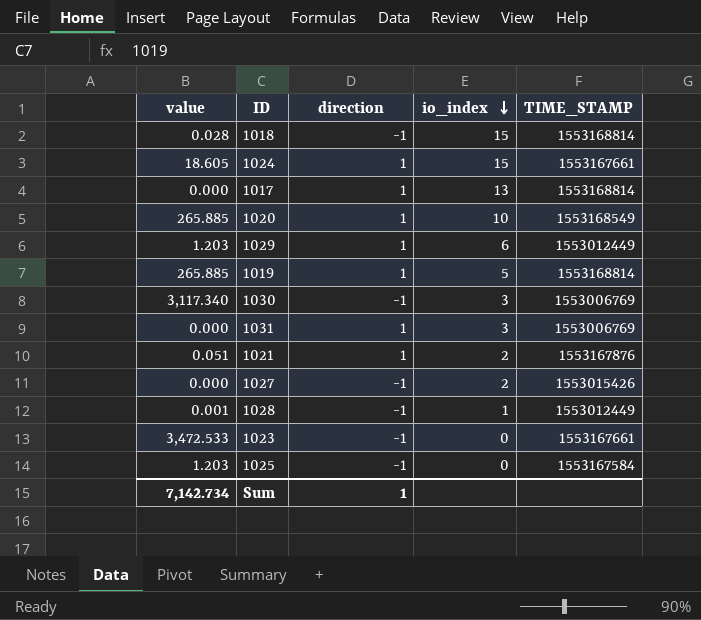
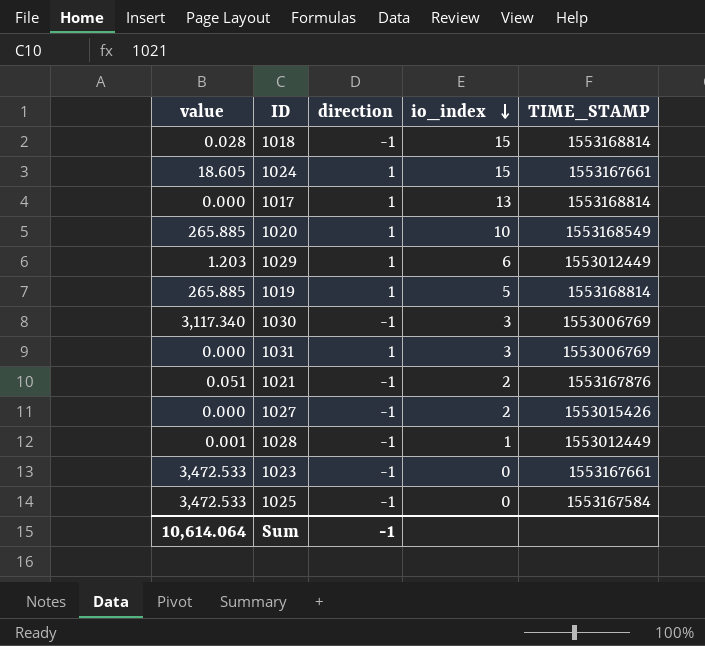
1021 | direction: 1 -> -1
1025 | value: 1.203 -> 3,472.533
Sum | value: 7,142.734 -> 10,614.064
Sum | direction: 1 -> -1

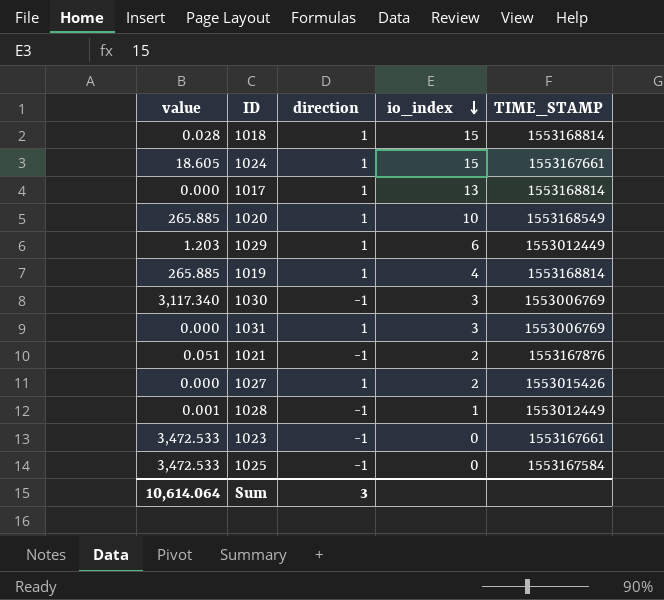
1018 | direction: -1 -> 1
1019 | io_index: 5 -> 4
1027 | direction: -1 -> 1
Sum | direction: -1 -> 3

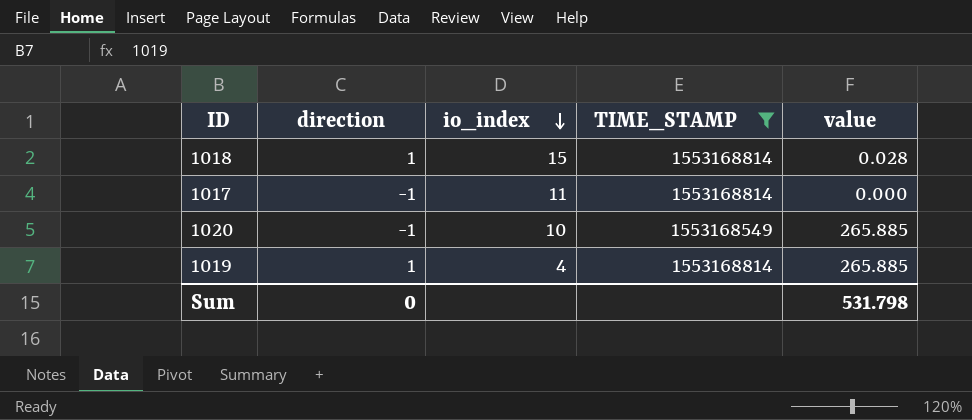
filter: none -> TIME_STAMP >= 1553168549
column value | position: 1 -> 5
1017 | direction: 1 -> -1
1017 | io_index: 13 -> 11
1020 | direction: 1 -> -1
Sum | direction: 3 -> 0
Sum | value: 10,614.064 -> 531.798

